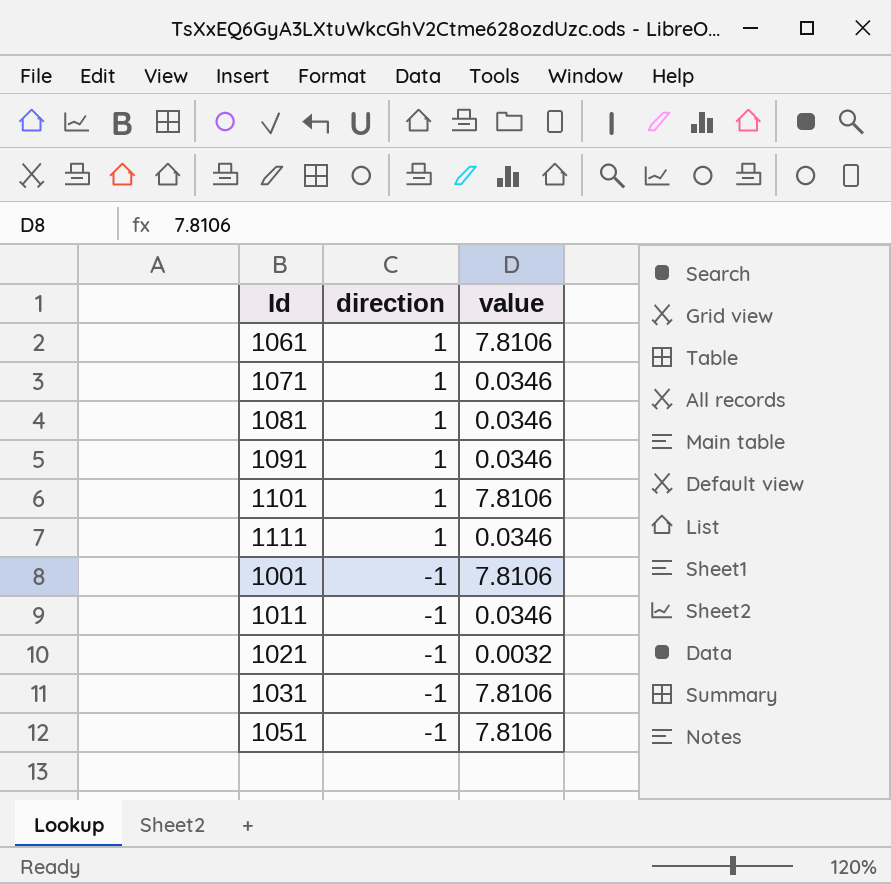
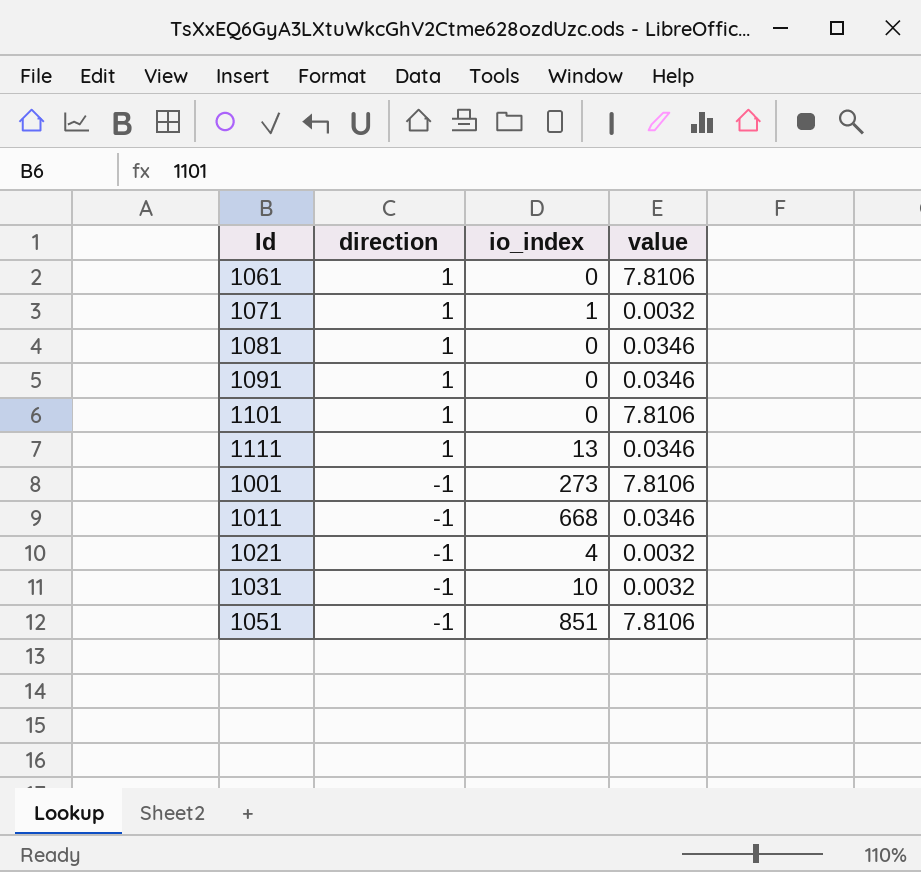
column io_index | position: none -> 3
1071 | value: 0.0346 -> 0.0032
1031 | value: 7.8106 -> 0.0032

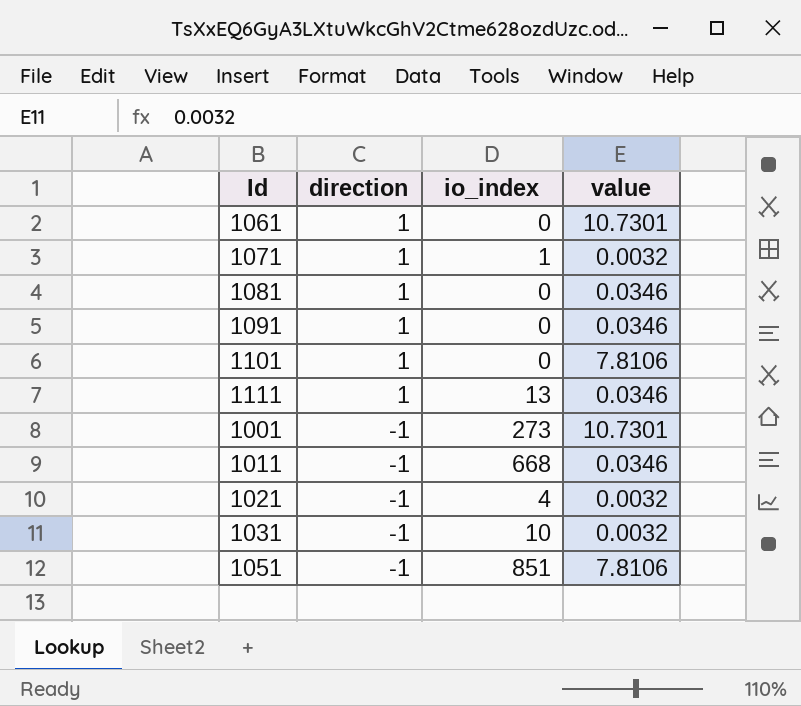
1061 | value: 7.8106 -> 10.7301
1001 | value: 7.8106 -> 10.7301

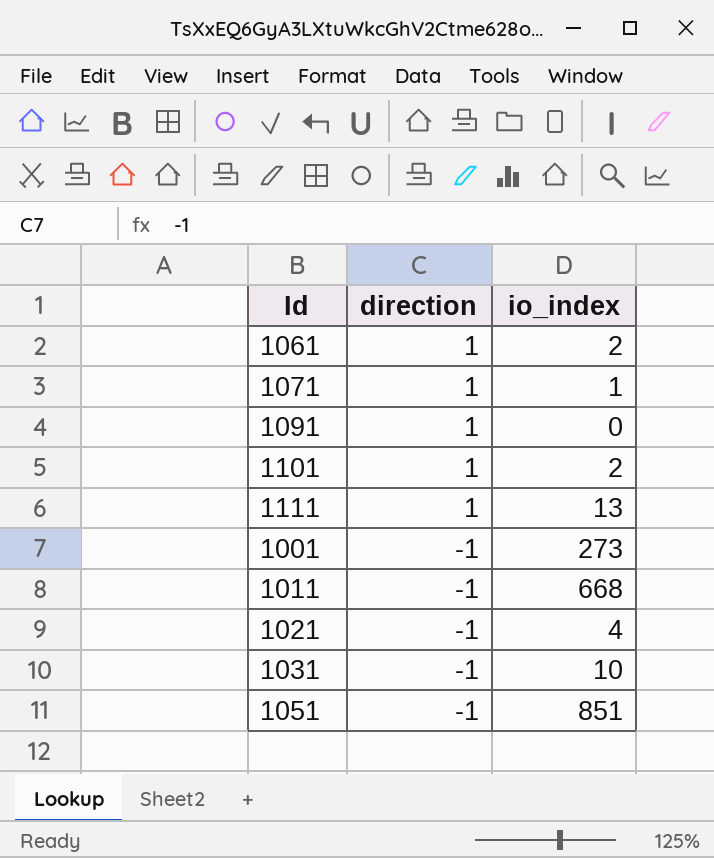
column value | position: 4 -> none
row 1081: 1 | 0 | 0.0346 -> none
1061 | io_index: 0 -> 2
1101 | io_index: 0 -> 2

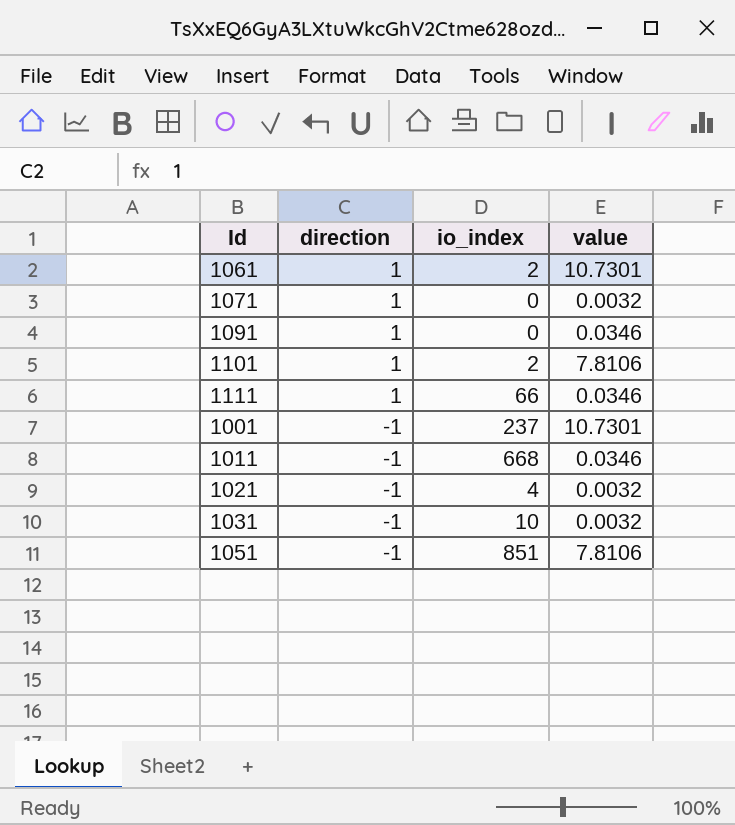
column value | position: none -> 4
1071 | io_index: 1 -> 0
1111 | io_index: 13 -> 66
1001 | io_index: 273 -> 237

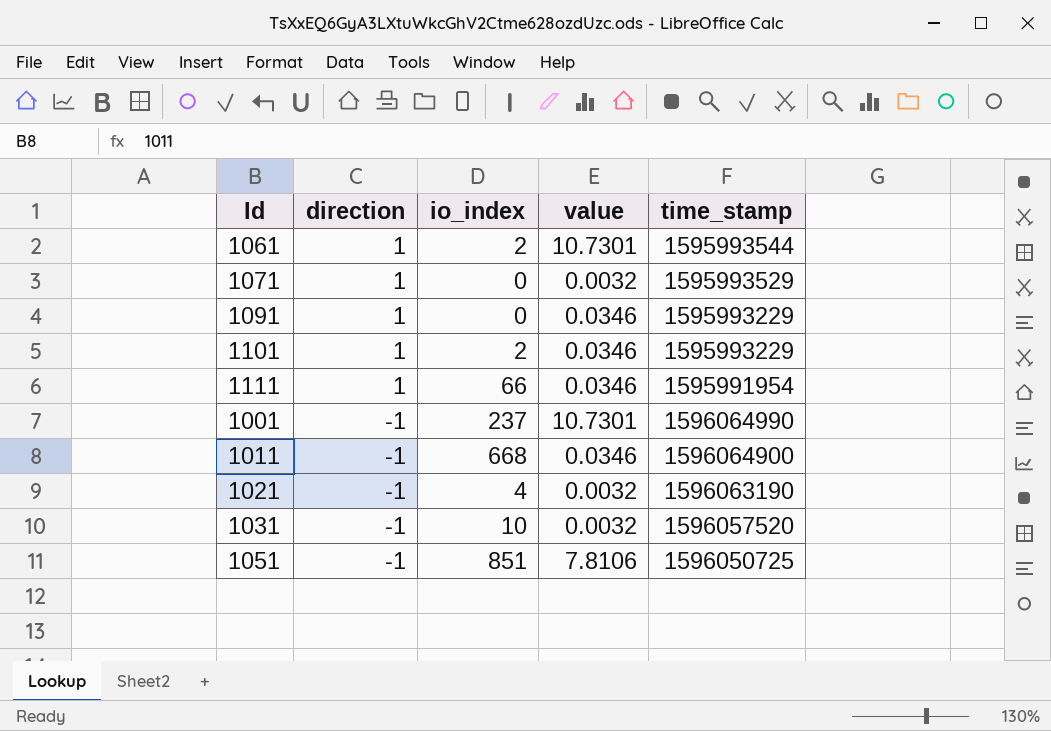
column time_stamp | position: none -> 5
1101 | value: 7.8106 -> 0.0346

